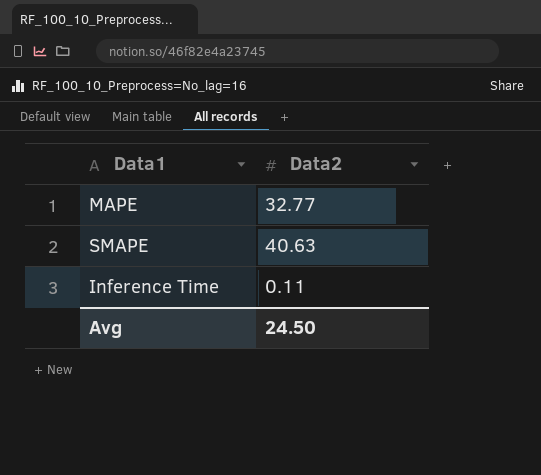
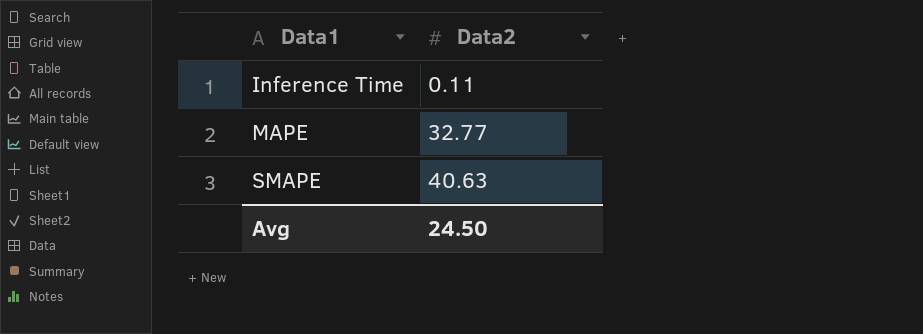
row order: none -> Data1 ascending

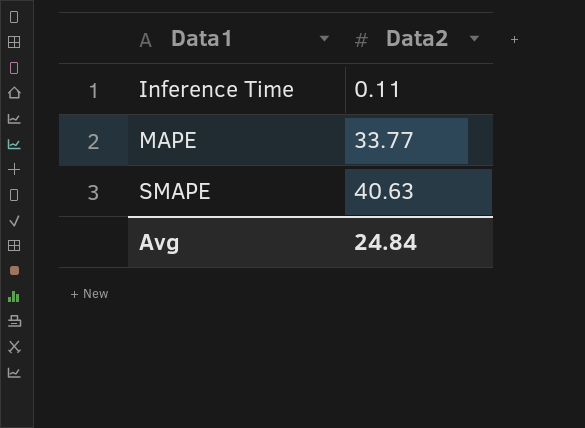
MAPE | Data2: 32.77 -> 33.77
Avg | Data2: 24.50 -> 24.84

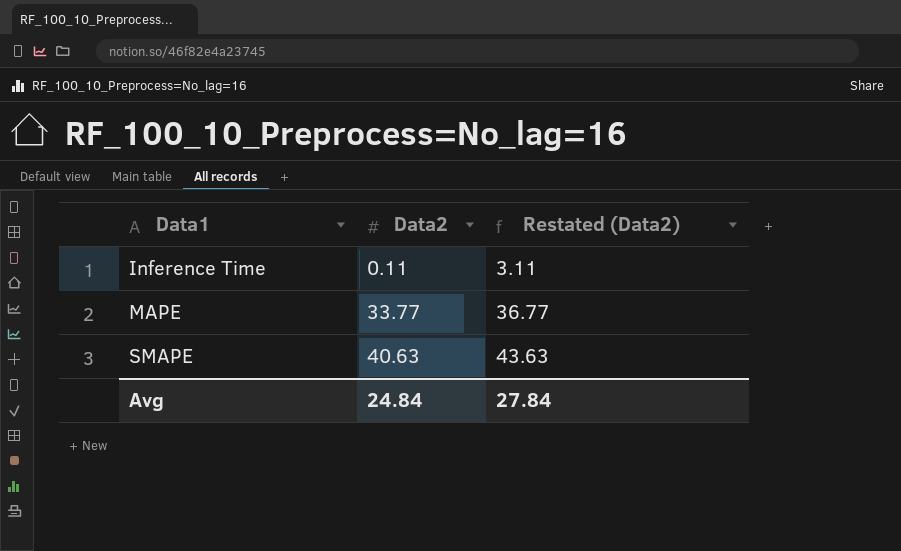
column Restated (Data2) | formula: none -> [Data2] + 3

